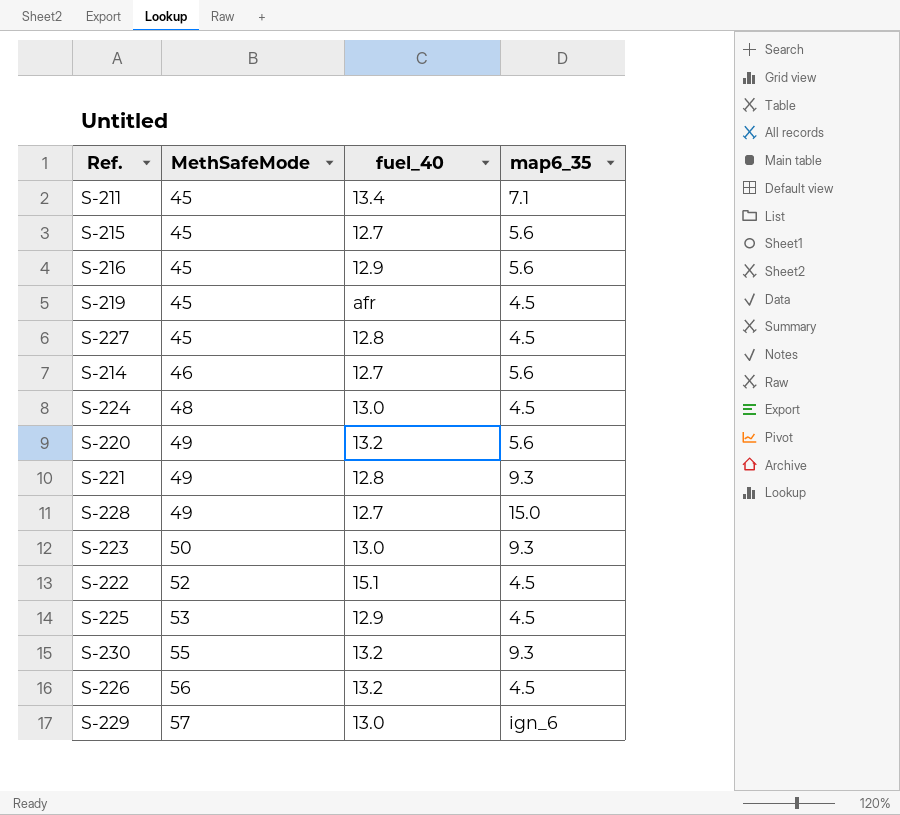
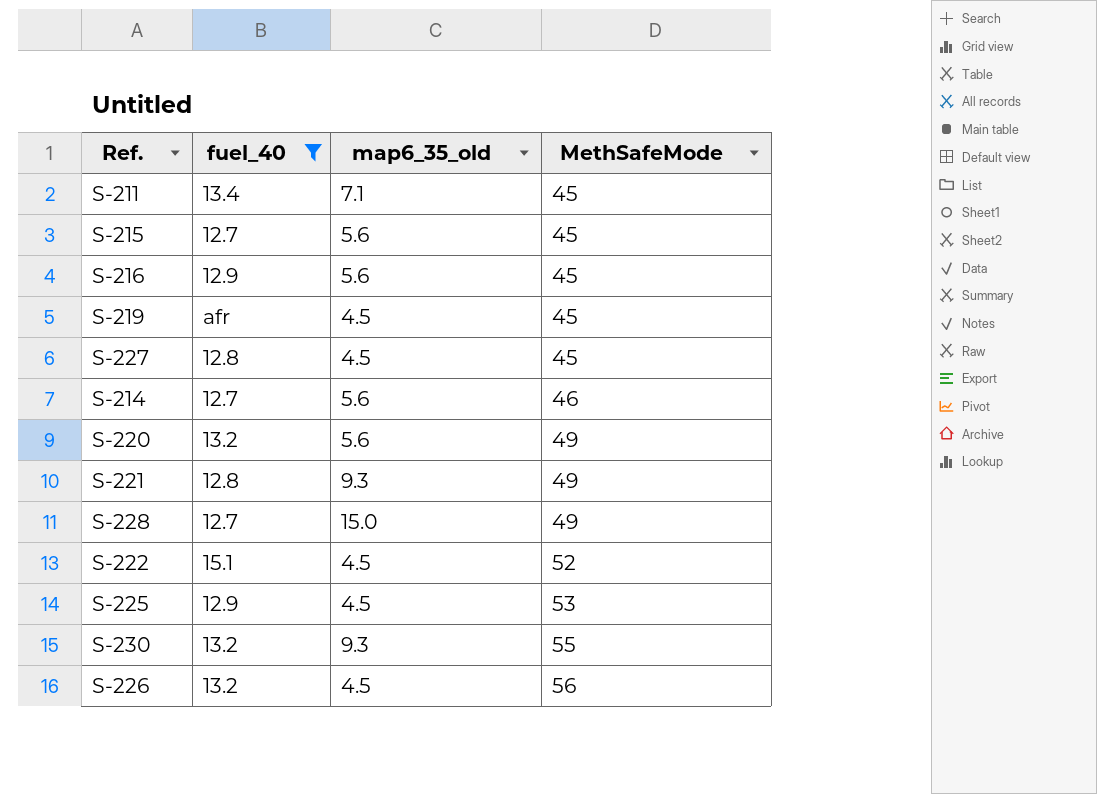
filter: none -> fuel_40 != 13.0
column name: map6_35 -> map6_35_old
column MethSafeMode | position: 2 -> 4

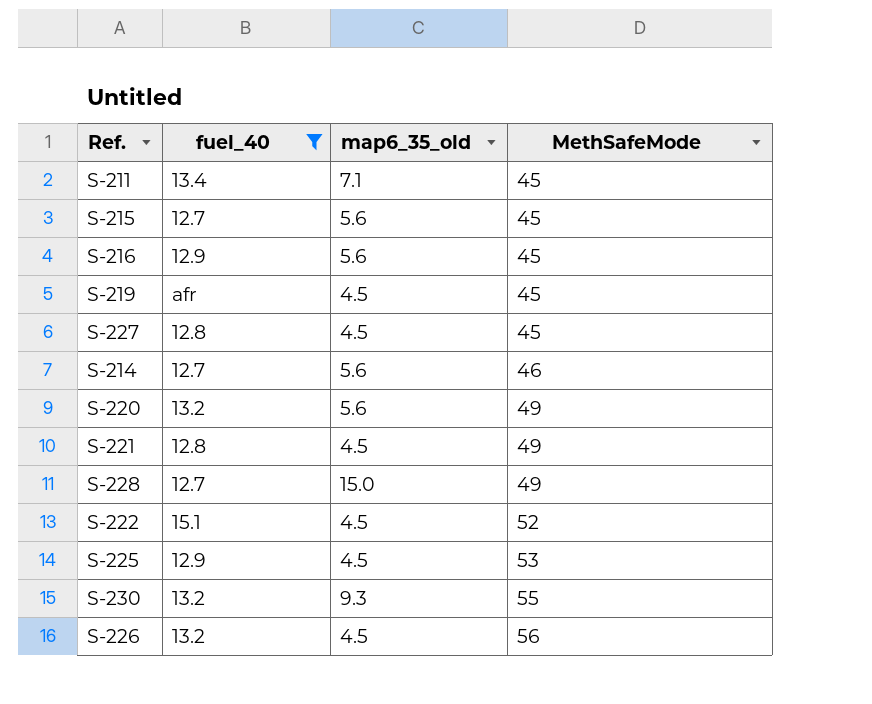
S-221 | map6_35_old: 9.3 -> 4.5

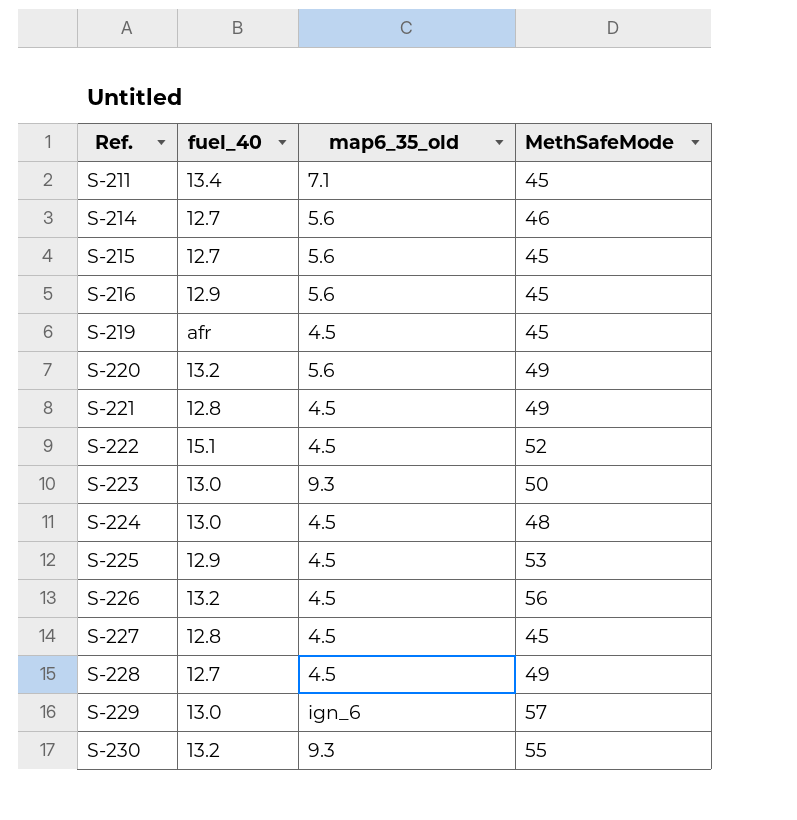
filter: fuel_40 != 13.0 -> none
row order: MethSafeMode ascending -> Ref. ascending
S-228 | map6_35_old: 15.0 -> 4.5

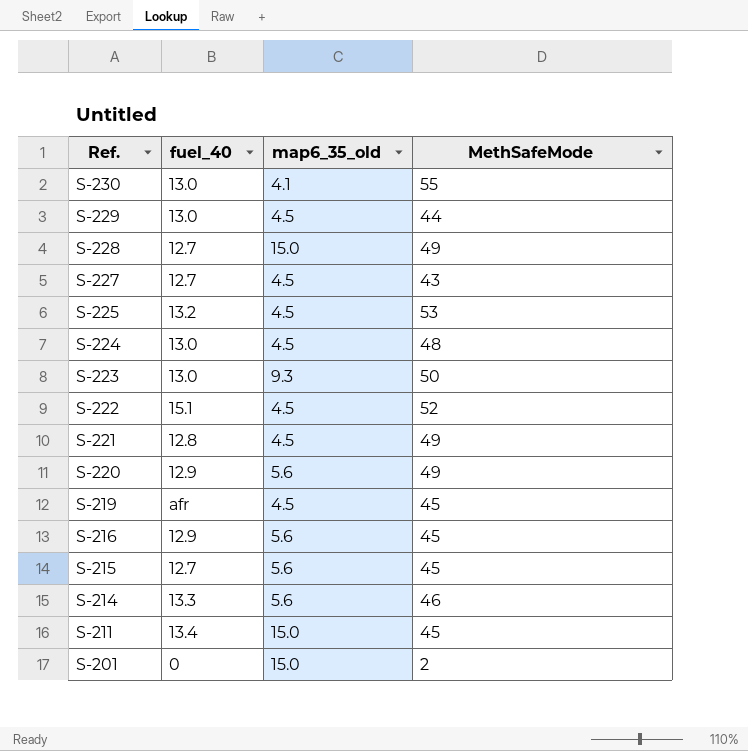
row order: Ref. ascending -> Ref. descending
row S-226: 13.2 | 4.5 | 56 -> none
S-230 | fuel_40: 13.2 -> 13.0
S-230 | map6_35_old: 9.3 -> 4.1
S-229 | map6_35_old: ign_6 -> 4.5
S-229 | MethSafeMode: 57 -> 44
S-228 | map6_35_old: 4.5 -> 15.0
S-227 | fuel_40: 12.8 -> 12.7
S-227 | MethSafeMode: 45 -> 43
S-225 | fuel_40: 12.9 -> 13.2
S-220 | fuel_40: 13.2 -> 12.9
S-214 | fuel_40: 12.7 -> 13.3
S-211 | map6_35_old: 7.1 -> 15.0
row S-201: none -> 0 | 15.0 | 2

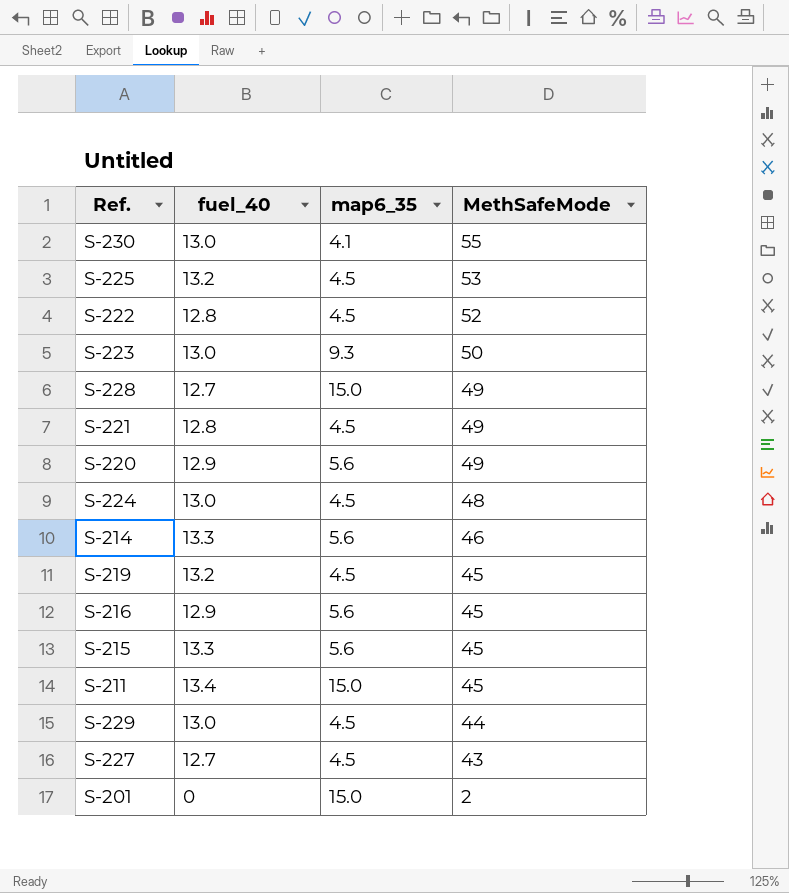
row order: Ref. descending -> MethSafeMode descending
column name: map6_35_old -> map6_35
S-222 | fuel_40: 15.1 -> 12.8
S-219 | fuel_40: afr -> 13.2
S-215 | fuel_40: 12.7 -> 13.3

